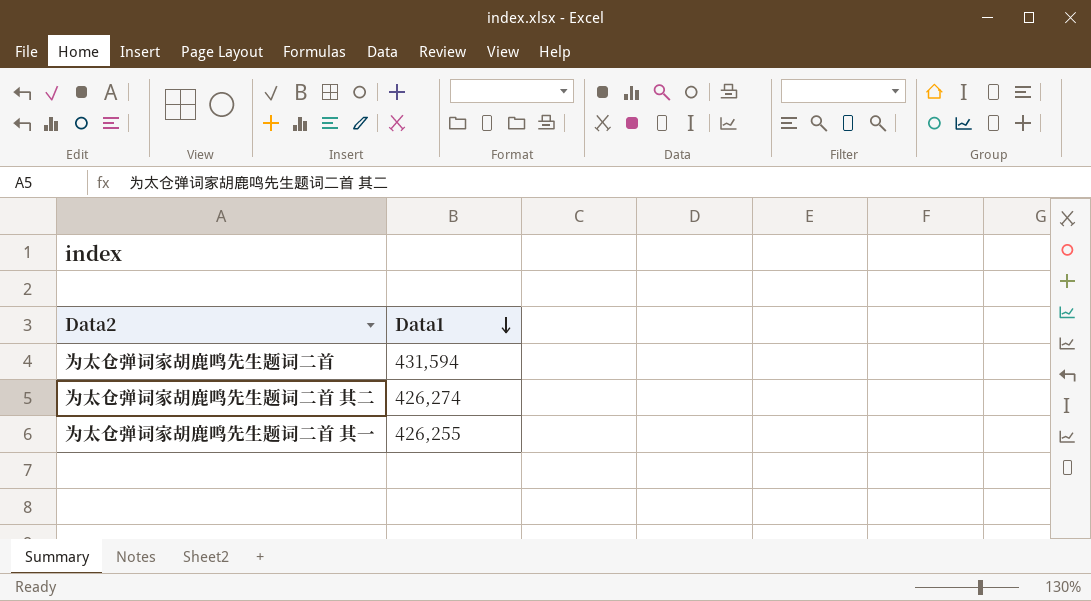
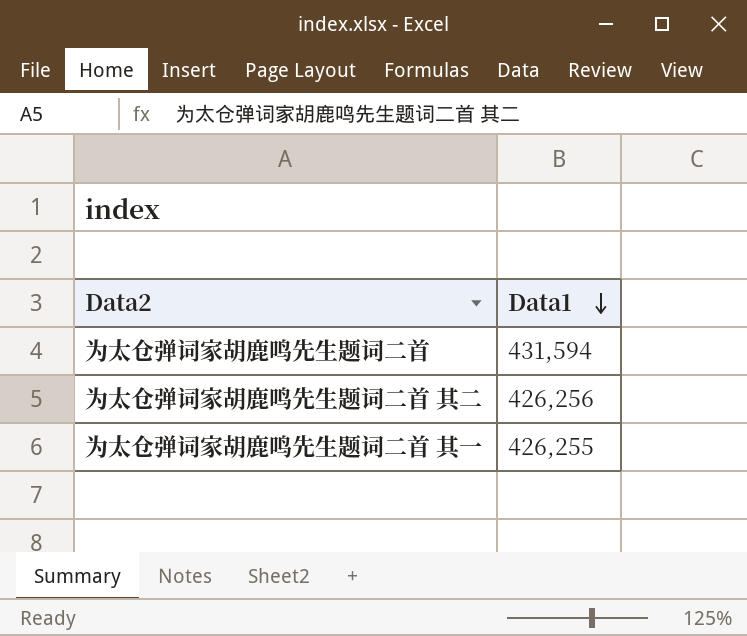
为太仓弹词家胡鹿鸣先生题词二首 其二 | Data1: 426,274 -> 426,256

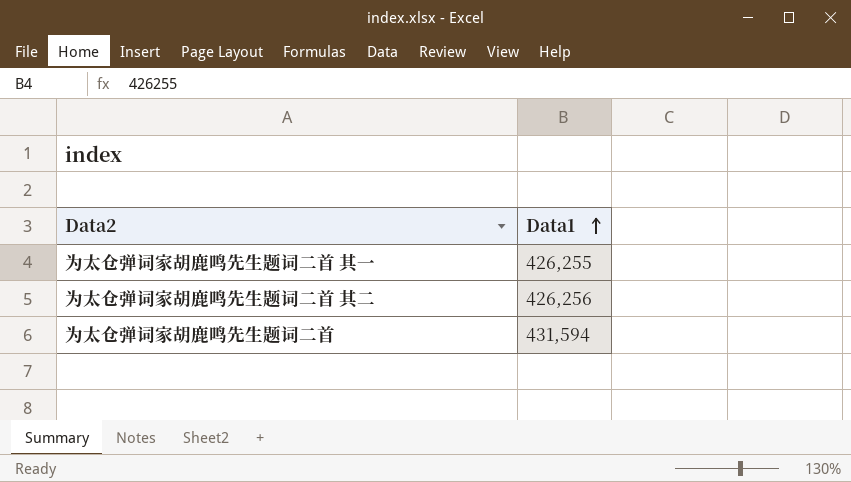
row order: Data1 descending -> Data1 ascending

